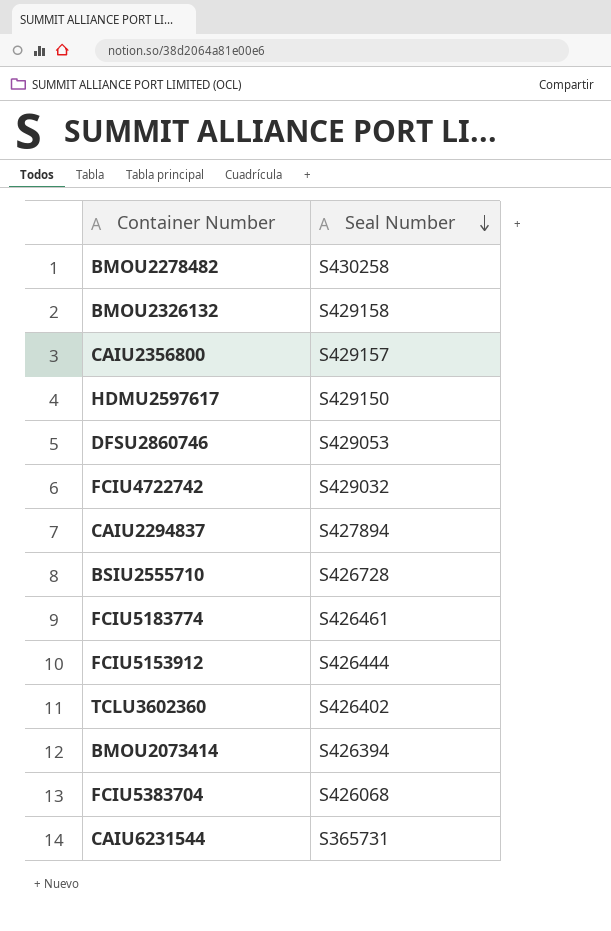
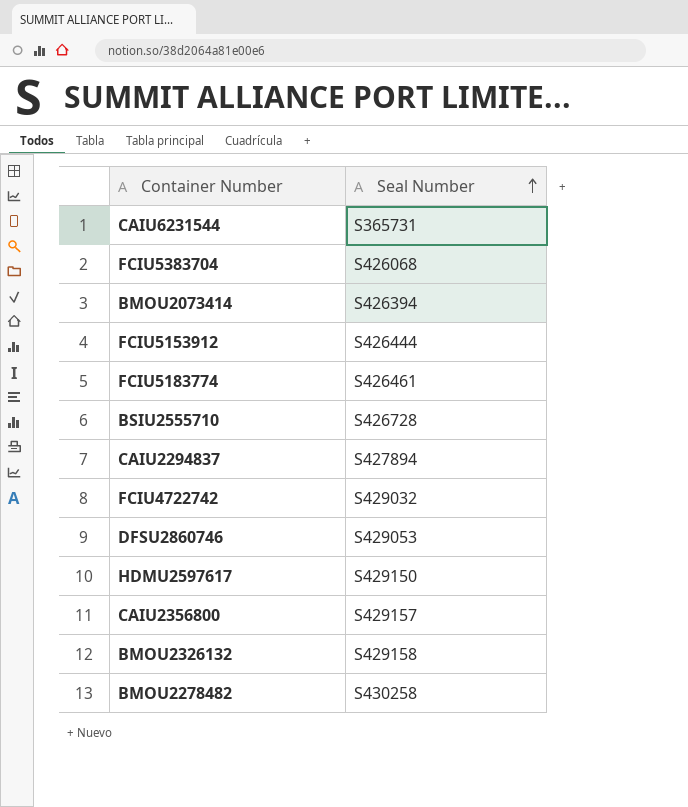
row order: Seal Number descending -> Seal Number ascending
row TCLU3602360: S426402 -> none

